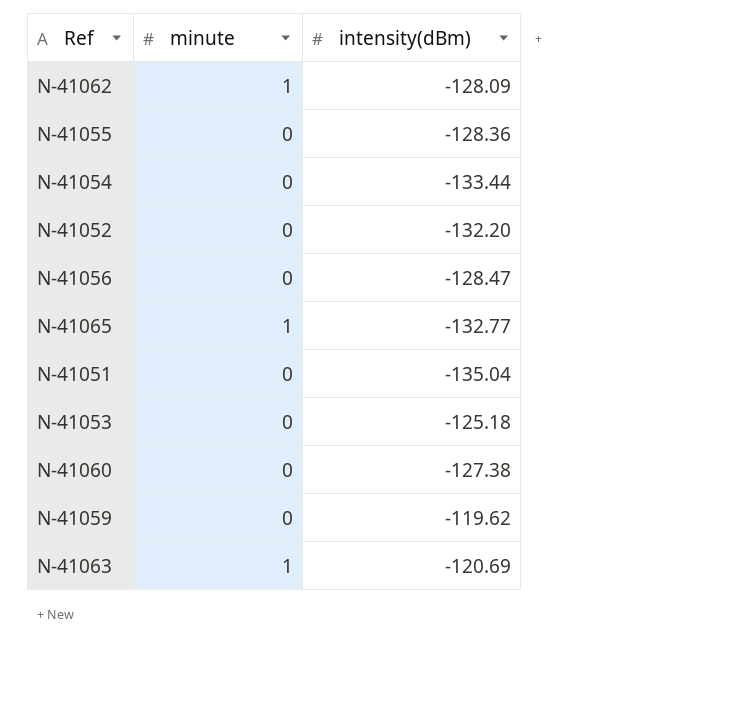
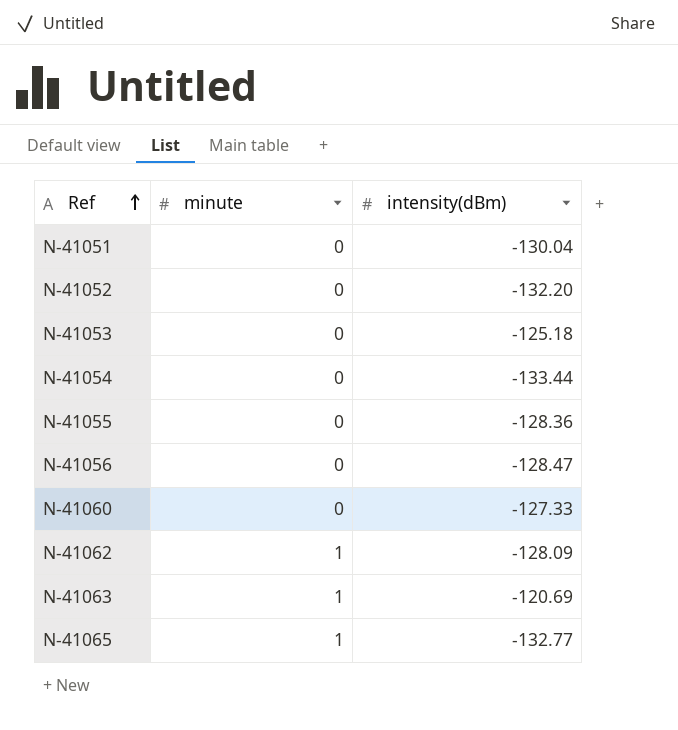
row order: none -> Ref ascending
row N-41059: 0 | -119.62 -> none
N-41051 | intensity(dBm): -135.04 -> -130.04
N-41060 | intensity(dBm): -127.38 -> -127.33

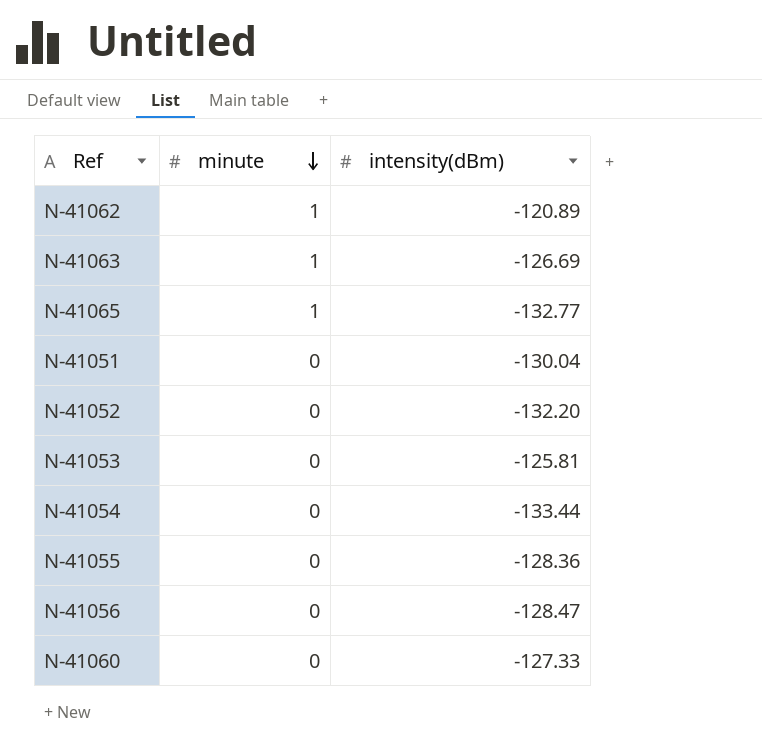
row order: Ref ascending -> minute descending
N-41062 | intensity(dBm): -128.09 -> -120.89
N-41063 | intensity(dBm): -120.69 -> -126.69
N-41053 | intensity(dBm): -125.18 -> -125.81

